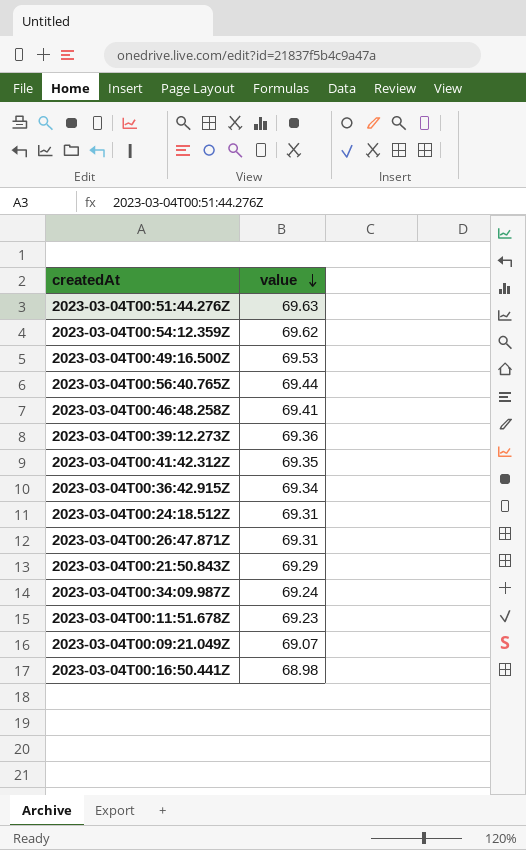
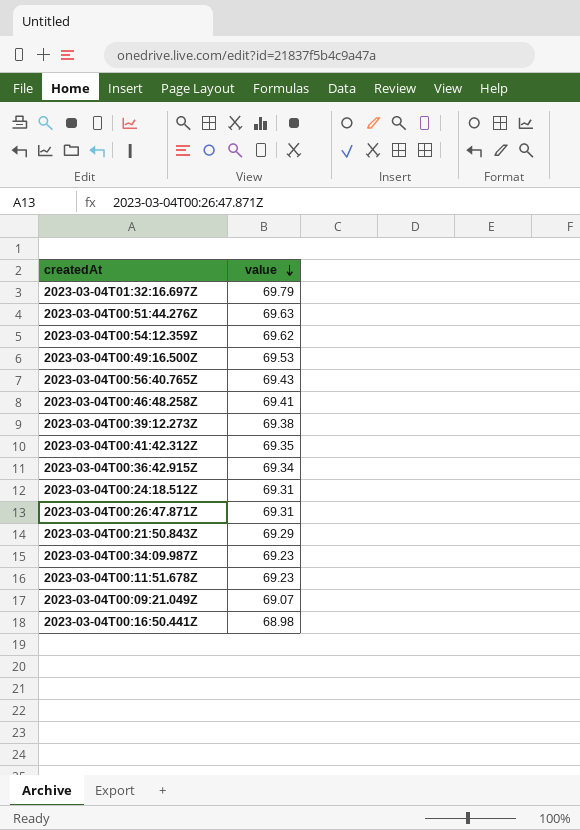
row 2023-03-04T01:32:16.697Z: none -> 69.79
2023-03-04T00:56:40.765Z | value: 69.44 -> 69.43
2023-03-04T00:39:12.273Z | value: 69.36 -> 69.38
2023-03-04T00:34:09.987Z | value: 69.24 -> 69.23

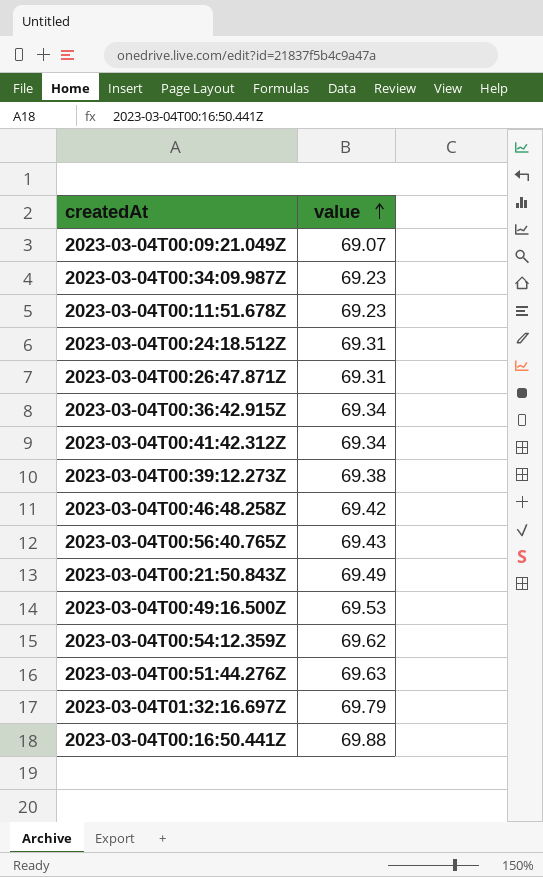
row order: value descending -> value ascending
2023-03-04T00:41:42.312Z | value: 69.35 -> 69.34
2023-03-04T00:46:48.258Z | value: 69.41 -> 69.42
2023-03-04T00:21:50.843Z | value: 69.29 -> 69.49
2023-03-04T00:16:50.441Z | value: 68.98 -> 69.88

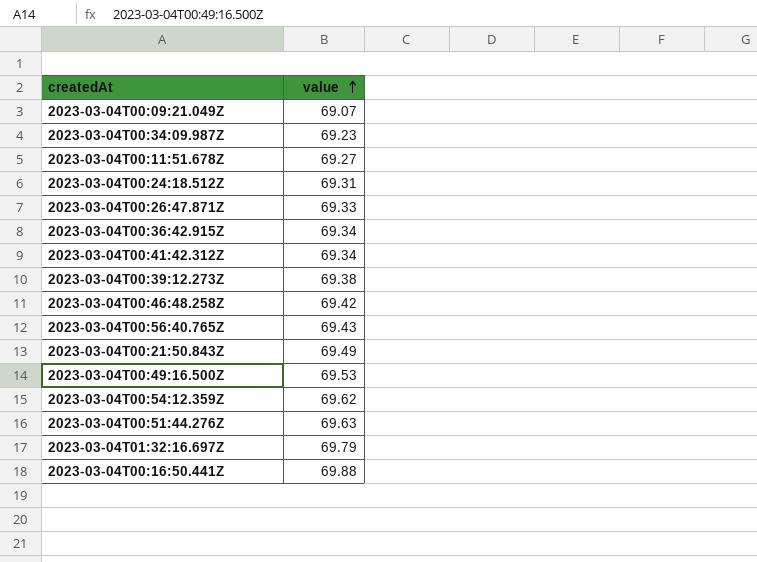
2023-03-04T00:11:51.678Z | value: 69.23 -> 69.27
2023-03-04T00:26:47.871Z | value: 69.31 -> 69.33

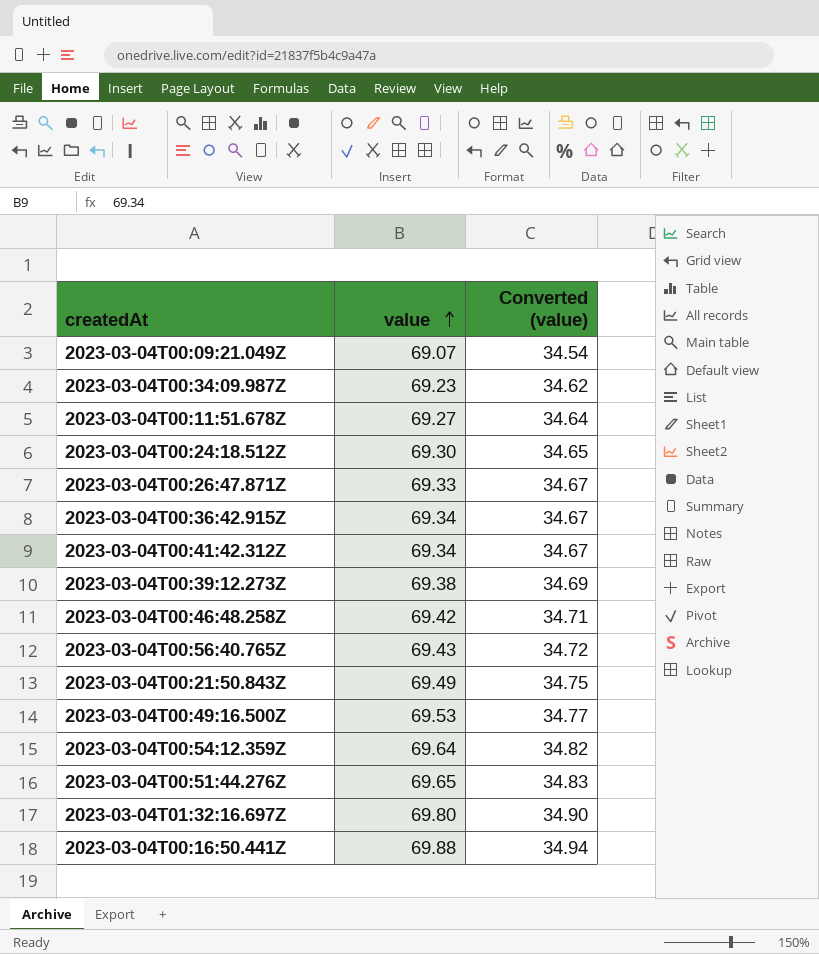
column Converted (value) | formula: none -> [value] * 0.5
2023-03-04T00:24:18.512Z | value: 69.31 -> 69.30
2023-03-04T00:54:12.359Z | value: 69.62 -> 69.64
2023-03-04T00:51:44.276Z | value: 69.63 -> 69.65
2023-03-04T01:32:16.697Z | value: 69.79 -> 69.80

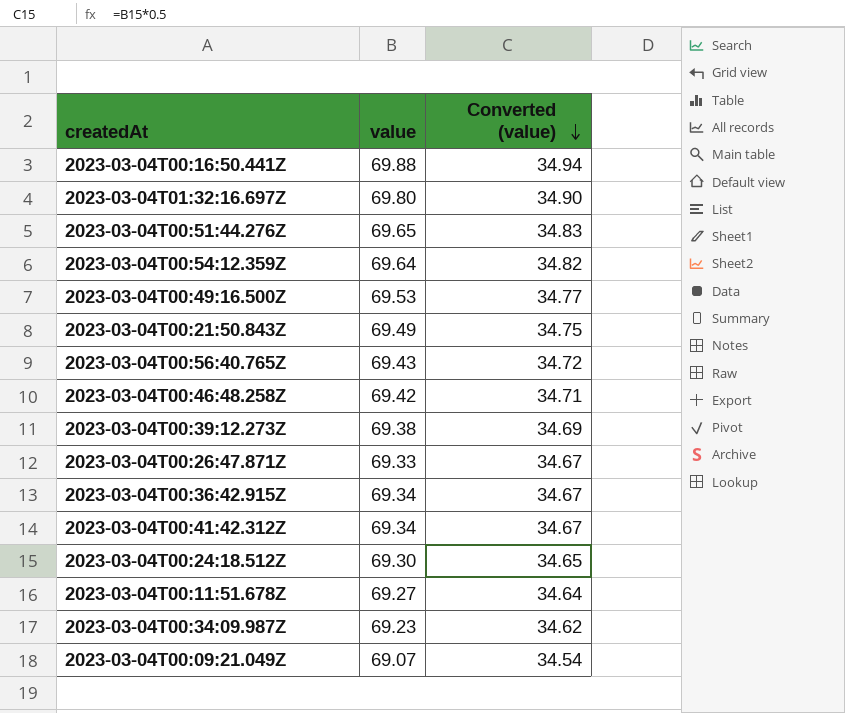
row order: value ascending -> Converted (value) descending

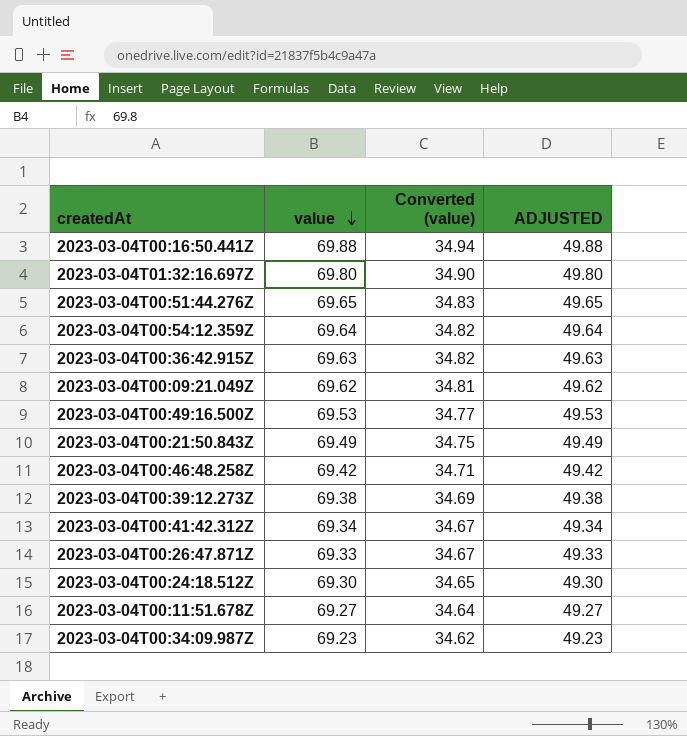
row order: Converted (value) descending -> value descending
column ADJUSTED | formula: none -> [value] - 20
row 2023-03-04T00:56:40.765Z: 69.43 | 34.72 -> none
2023-03-04T00:36:42.915Z | value: 69.34 -> 69.63
2023-03-04T00:36:42.915Z | Converted (value): 34.67 -> 34.82
2023-03-04T00:09:21.049Z | value: 69.07 -> 69.62
2023-03-04T00:09:21.049Z | Converted (value): 34.54 -> 34.81

